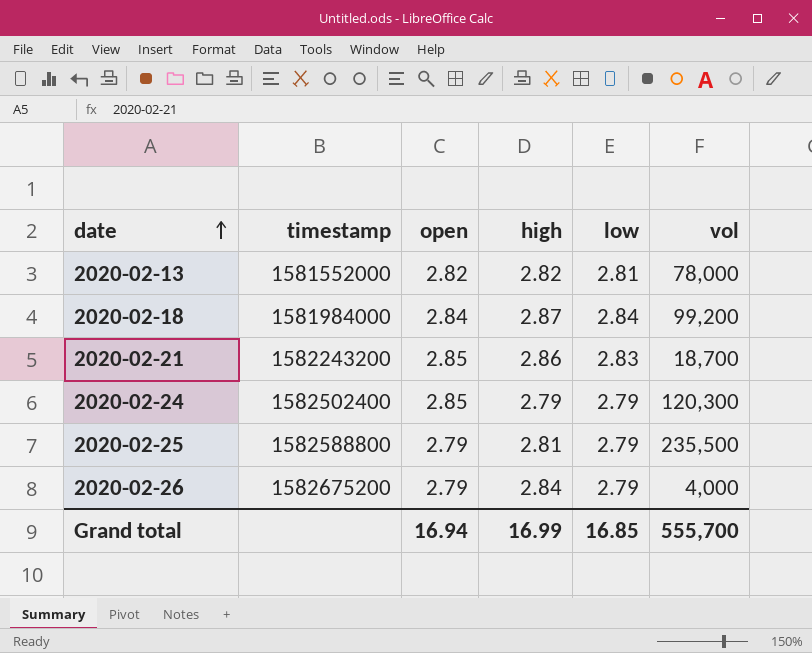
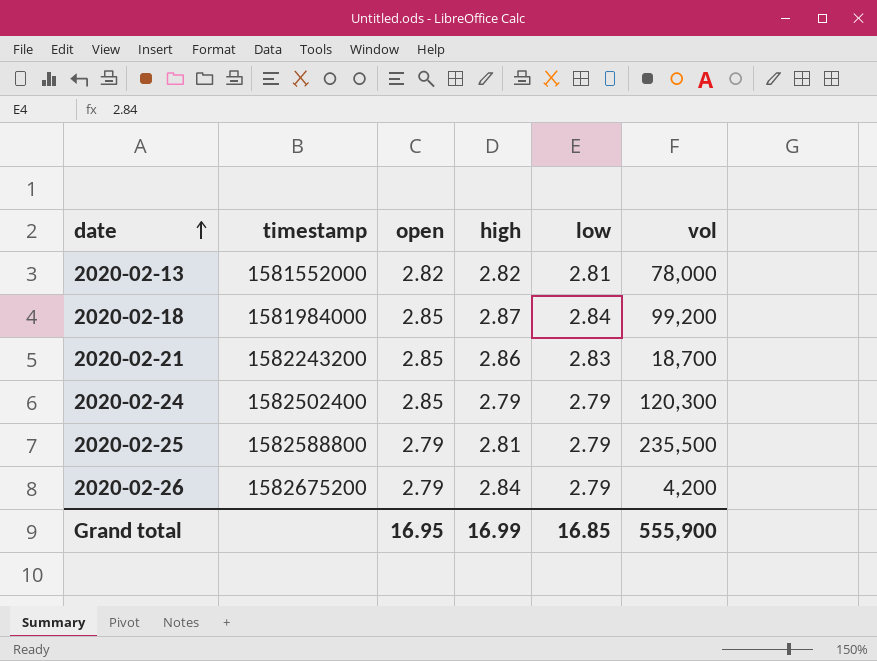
2020-02-18 | open: 2.84 -> 2.85
2020-02-26 | vol: 4,000 -> 4,200
Grand total | open: 16.94 -> 16.95
Grand total | vol: 555,700 -> 555,900

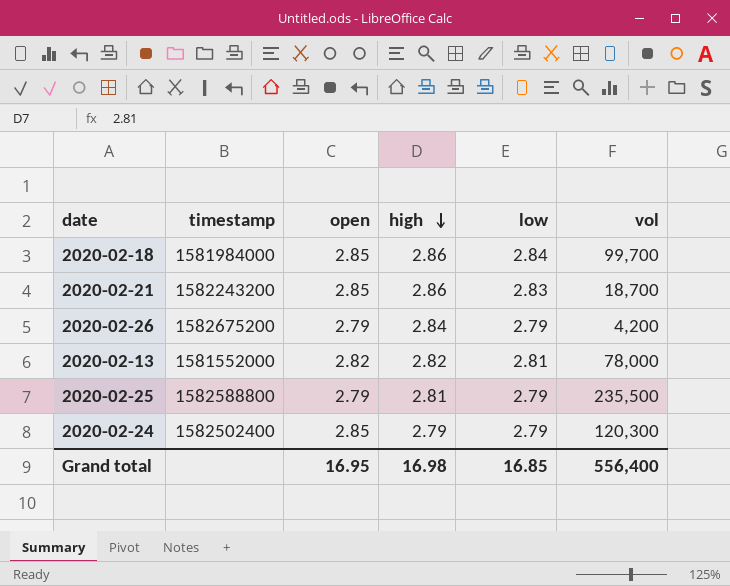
row order: date ascending -> high descending
2020-02-18 | high: 2.87 -> 2.86
2020-02-18 | vol: 99,200 -> 99,700
Grand total | high: 16.99 -> 16.98
Grand total | vol: 555,900 -> 556,400

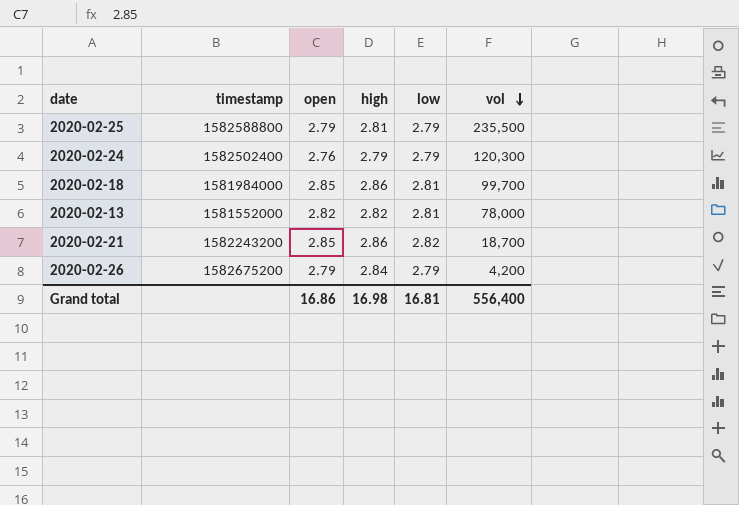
row order: high descending -> vol descending
2020-02-24 | open: 2.85 -> 2.76
2020-02-18 | low: 2.84 -> 2.81
2020-02-21 | low: 2.83 -> 2.82
Grand total | open: 16.95 -> 16.86
Grand total | low: 16.85 -> 16.81

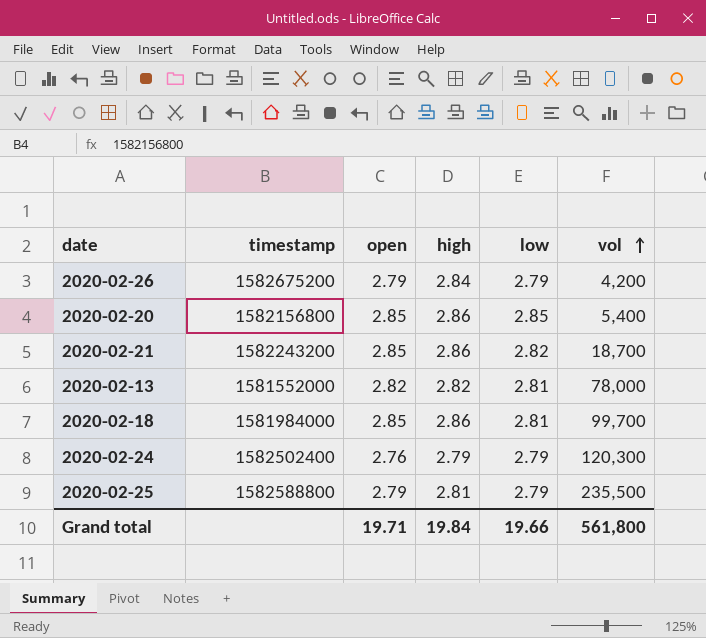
row order: vol descending -> vol ascending
row 2020-02-20: none -> 1582156800 | 2.85 | 2.86 | 2.85 | 5,400
Grand total | open: 16.86 -> 19.71
Grand total | high: 16.98 -> 19.84
Grand total | low: 16.81 -> 19.66
Grand total | vol: 556,400 -> 561,800

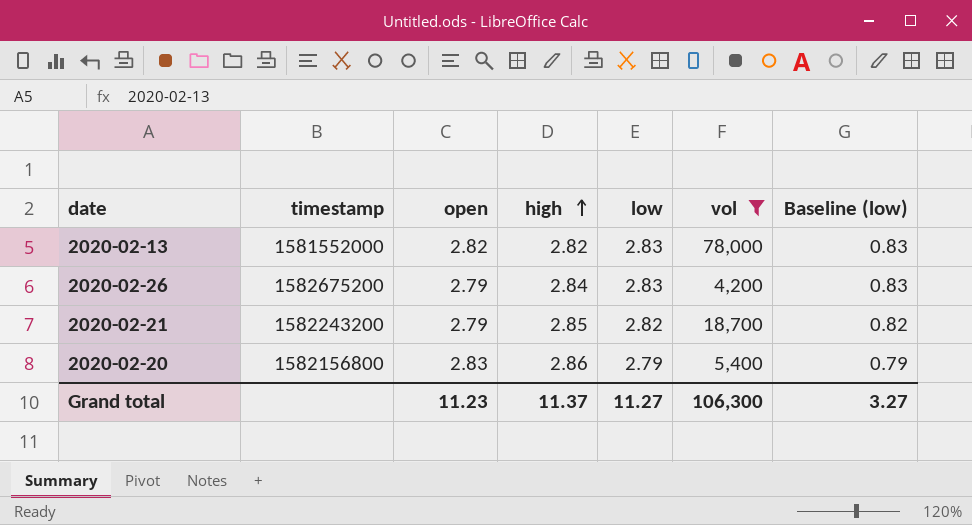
filter: none -> vol <= 78,000
row order: vol ascending -> high ascending
column Baseline (low) | formula: none -> [low] - 2
2020-02-13 | low: 2.81 -> 2.83
2020-02-26 | low: 2.79 -> 2.83
2020-02-21 | open: 2.85 -> 2.79
2020-02-21 | high: 2.86 -> 2.85
2020-02-20 | open: 2.85 -> 2.83
2020-02-20 | low: 2.85 -> 2.79
Grand total | open: 19.71 -> 11.23
Grand total | high: 19.84 -> 11.37
Grand total | low: 19.66 -> 11.27
Grand total | vol: 561,800 -> 106,300

